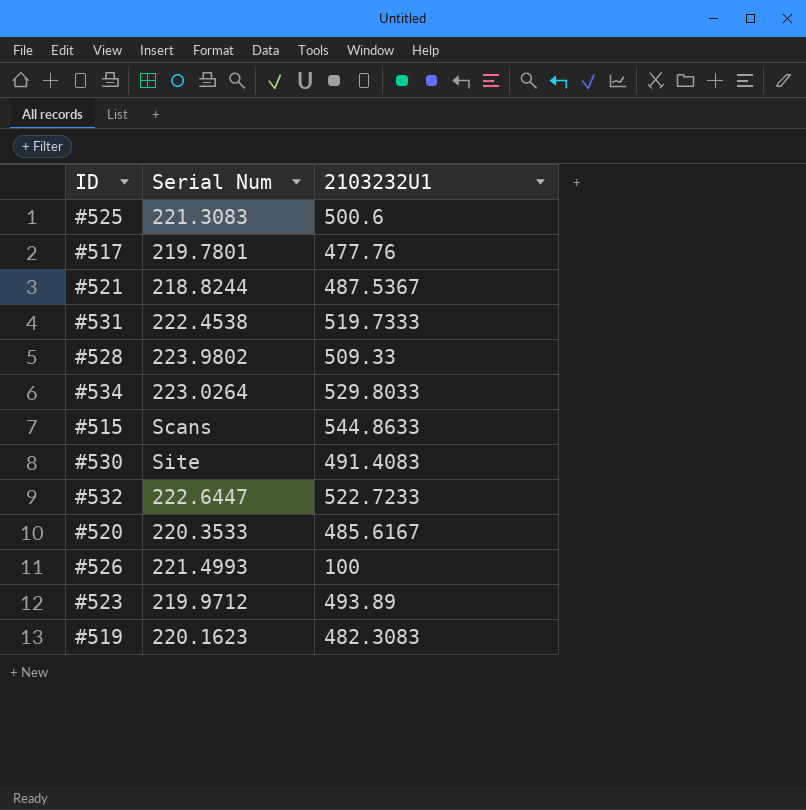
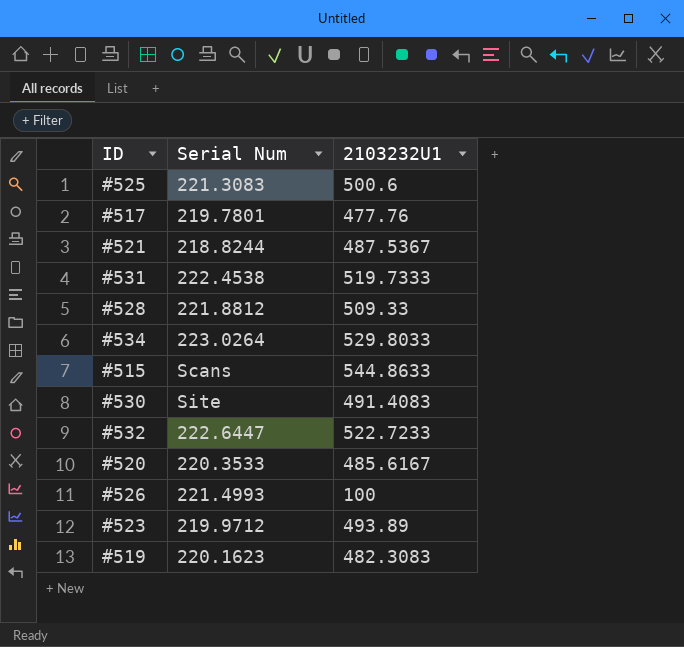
#528 | Serial Num: 223.9802 -> 221.8812

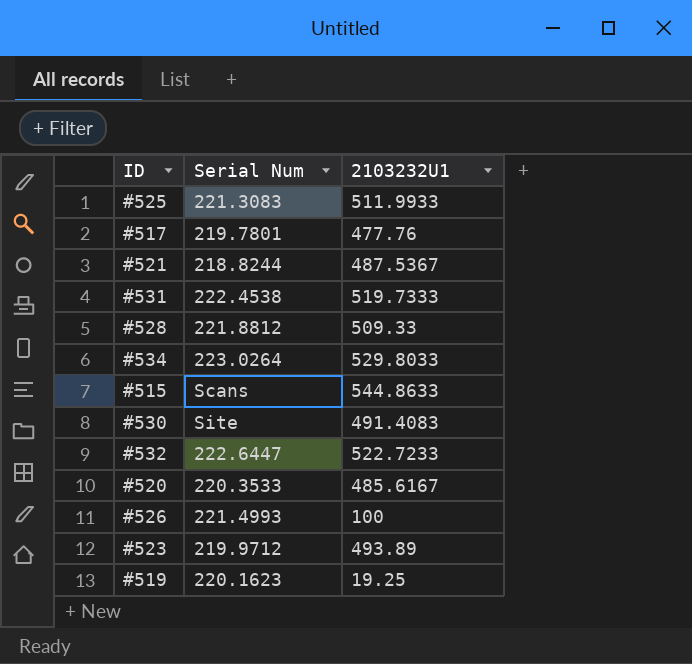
#525 | 2103232U1: 500.6 -> 511.9933
#519 | 2103232U1: 482.3083 -> 19.25

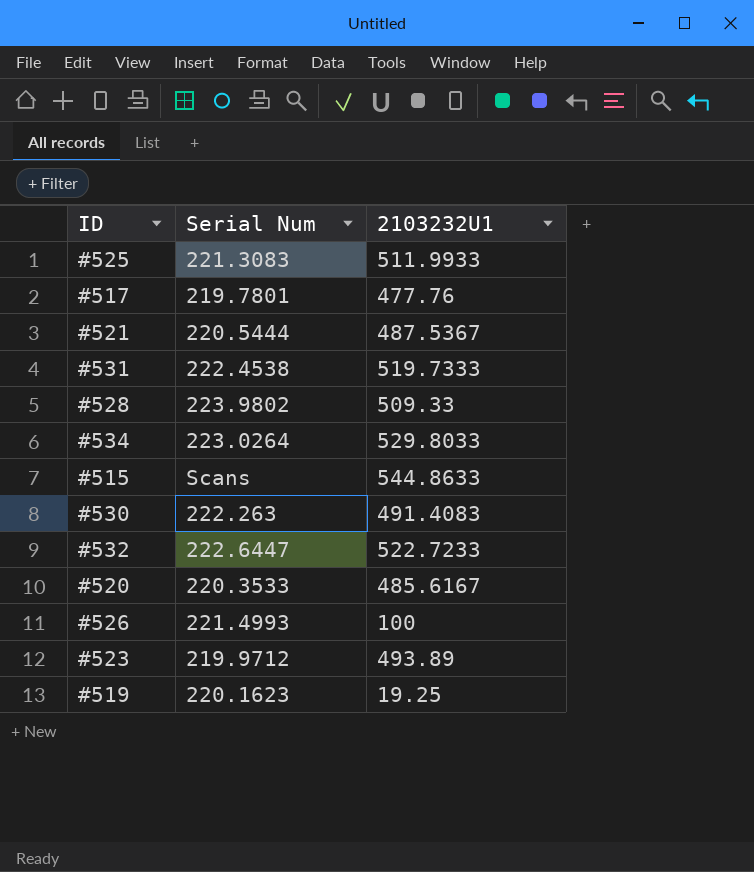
#521 | Serial Num: 218.8244 -> 220.5444
#528 | Serial Num: 221.8812 -> 223.9802
#530 | Serial Num: Site -> 222.263

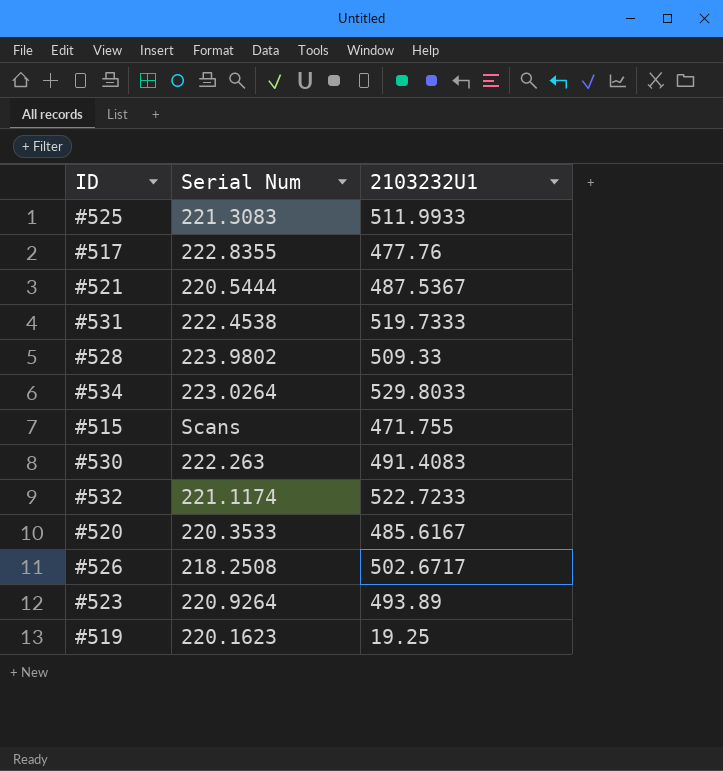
#517 | Serial Num: 219.7801 -> 222.8355
#515 | 2103232U1: 544.8633 -> 471.755
#532 | Serial Num: 222.6447 -> 221.1174
#526 | Serial Num: 221.4993 -> 218.2508
#526 | 2103232U1: 100 -> 502.6717
#523 | Serial Num: 219.9712 -> 220.9264

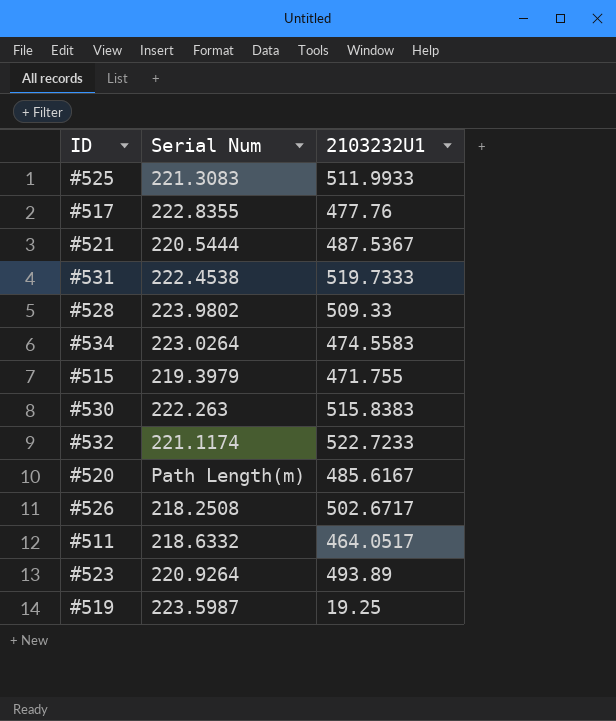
#534 | 2103232U1: 529.8033 -> 474.5583
#515 | Serial Num: Scans -> 219.3979
#530 | 2103232U1: 491.4083 -> 515.8383
#520 | Serial Num: 220.3533 -> Path Length(m)
row #511: none -> 218.6332 | 464.0517
#519 | Serial Num: 220.1623 -> 223.5987

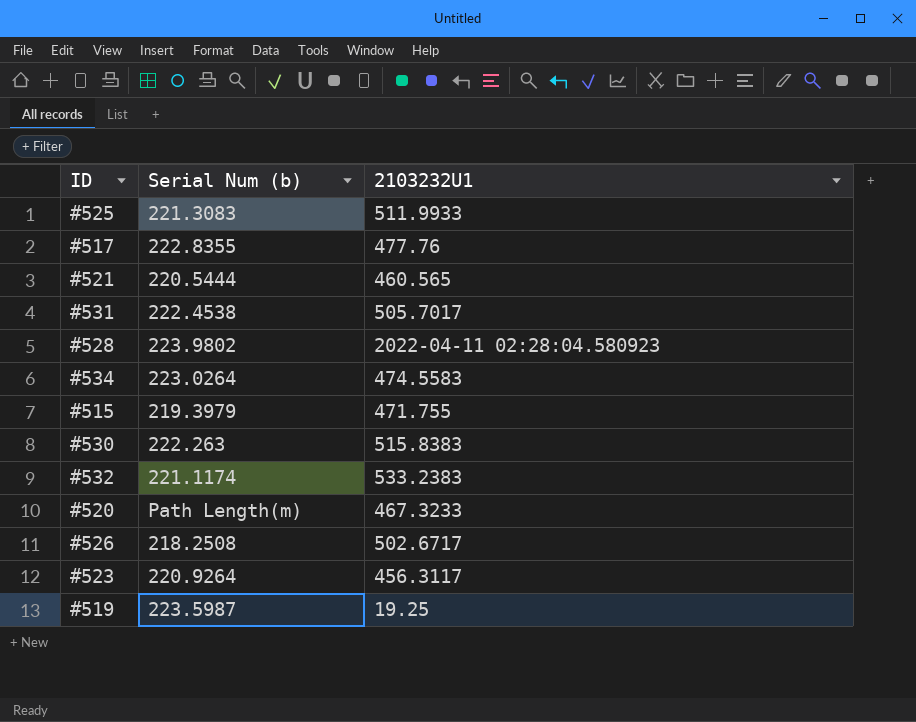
column name: Serial Num -> Serial Num (b)
row #511: 218.6332 | 464.0517 -> none
#521 | 2103232U1: 487.5367 -> 460.565
#531 | 2103232U1: 519.7333 -> 505.7017
#528 | 2103232U1: 509.33 -> 2022-04-11 02:28:04.580923
#532 | 2103232U1: 522.7233 -> 533.2383
#520 | 2103232U1: 485.6167 -> 467.3233
#523 | 2103232U1: 493.89 -> 456.3117

